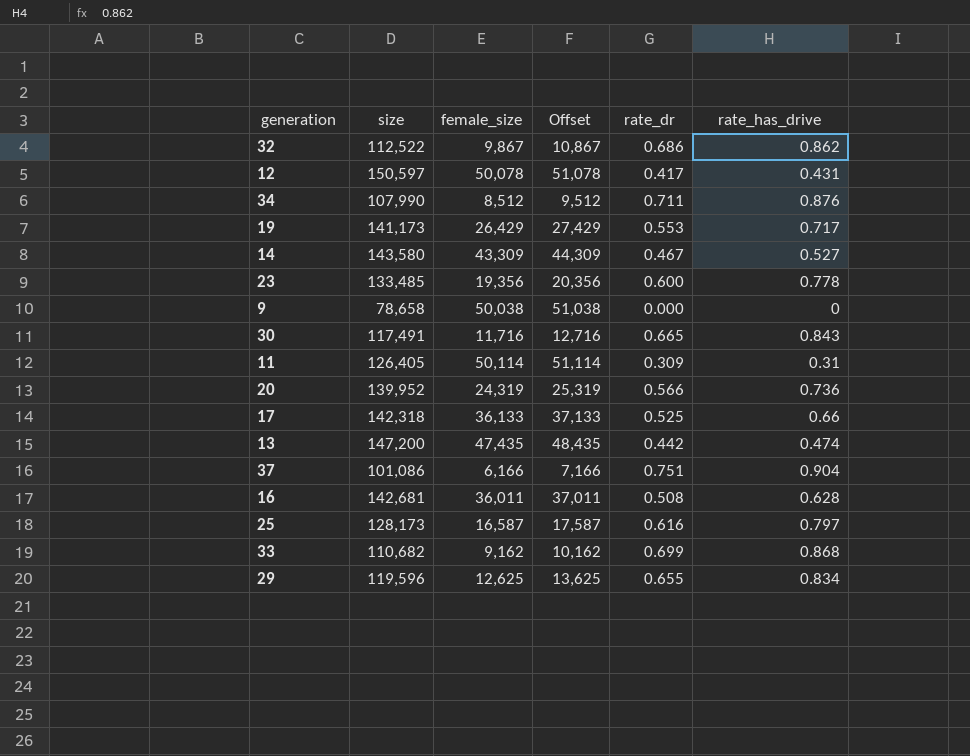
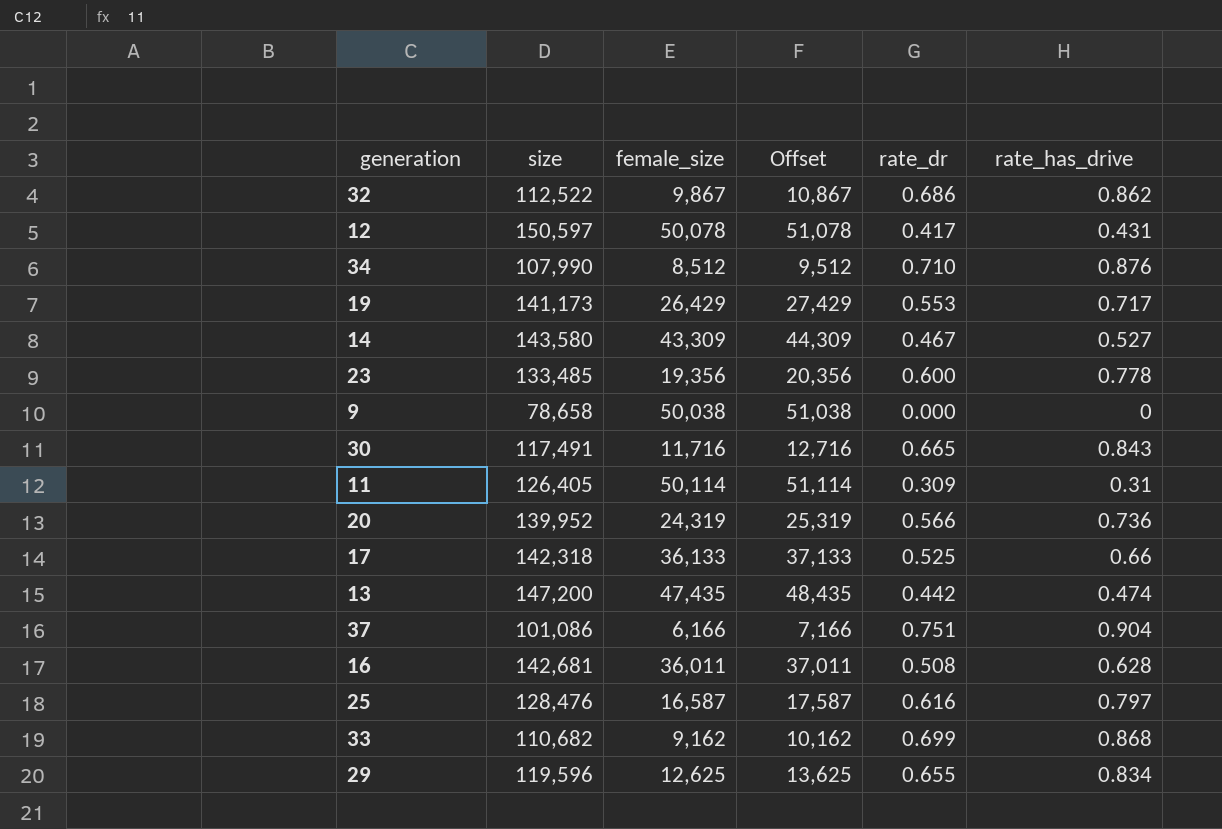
34 | rate_dr: 0.711 -> 0.710
25 | size: 128,173 -> 128,476

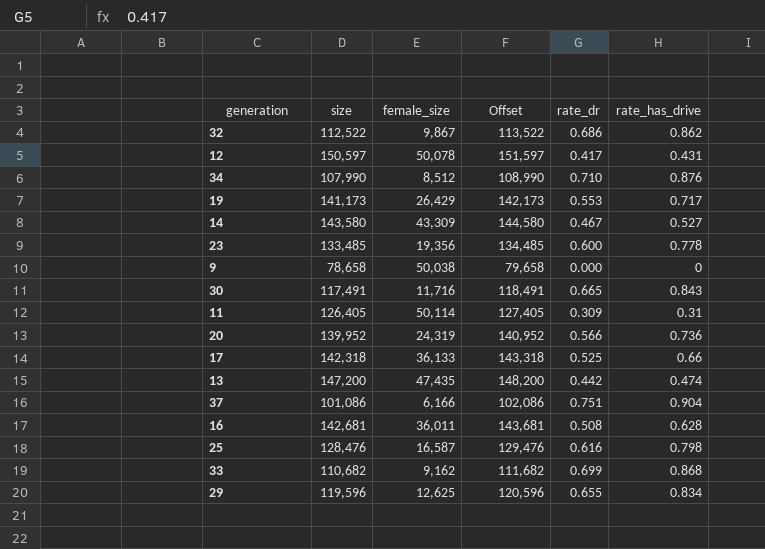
column Offset | formula: [female_size] + 1000 -> [size] + 1000
25 | rate_has_drive: 0.797 -> 0.798

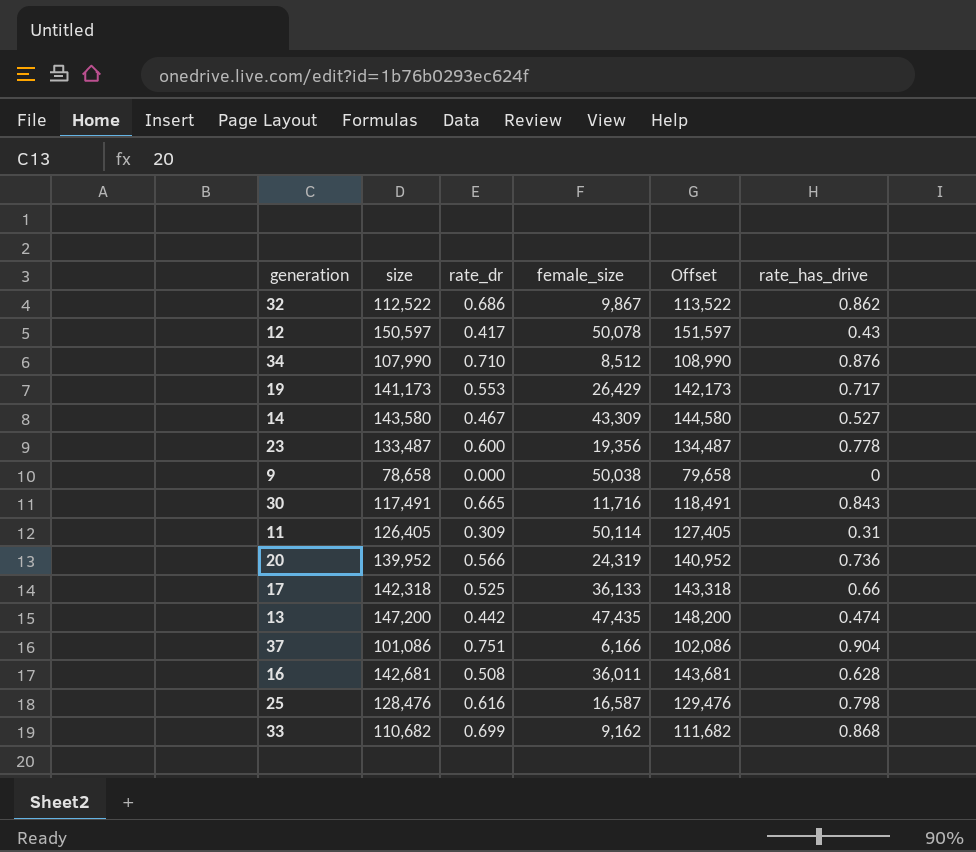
column rate_dr | position: 5 -> 3
row 29: 119,596 | 12,625 | 120,596 | 0.655 | 0.834 -> none
12 | rate_has_drive: 0.431 -> 0.43
23 | size: 133,485 -> 133,487
23 | Offset: 134,485 -> 134,487

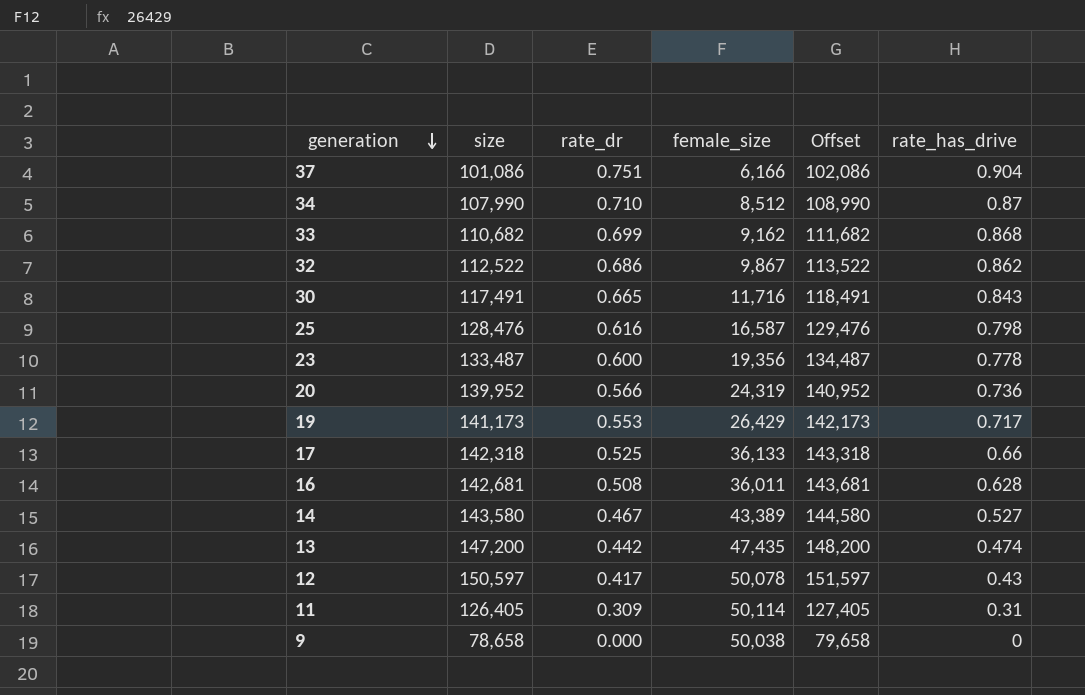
row order: none -> generation descending
34 | rate_has_drive: 0.876 -> 0.87
14 | female_size: 43,309 -> 43,389

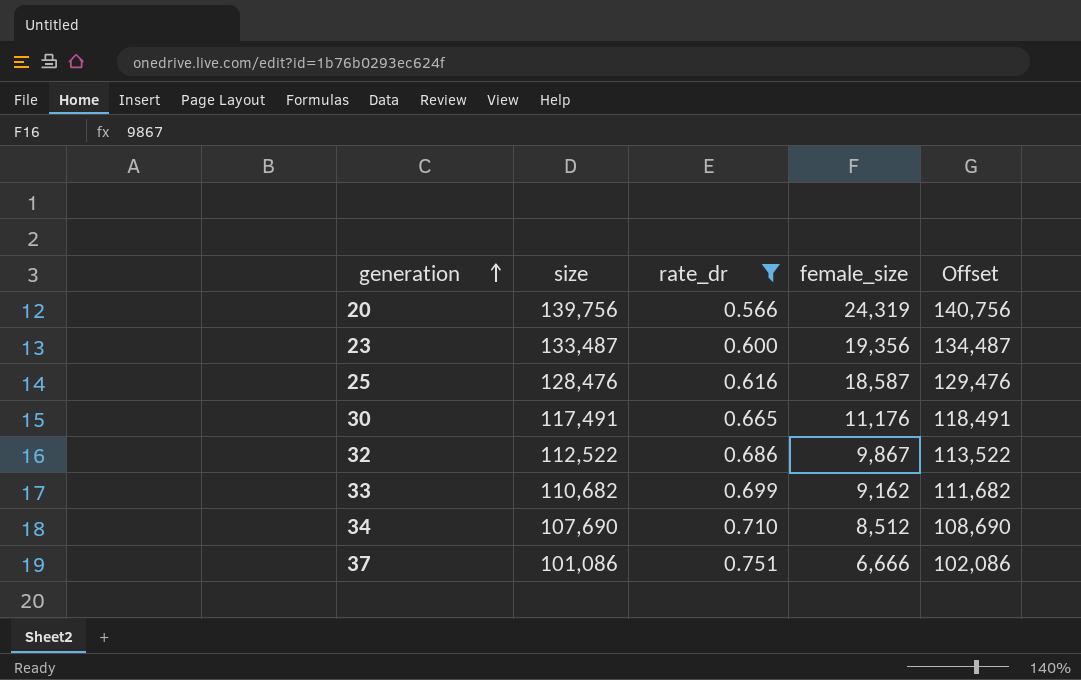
filter: none -> rate_dr >= 0.566
row order: generation descending -> generation ascending
column rate_has_drive | position: 6 -> none
20 | size: 139,952 -> 139,756
20 | Offset: 140,952 -> 140,756
25 | female_size: 16,587 -> 18,587
30 | female_size: 11,716 -> 11,176
34 | size: 107,990 -> 107,690
34 | Offset: 108,990 -> 108,690
37 | female_size: 6,166 -> 6,666

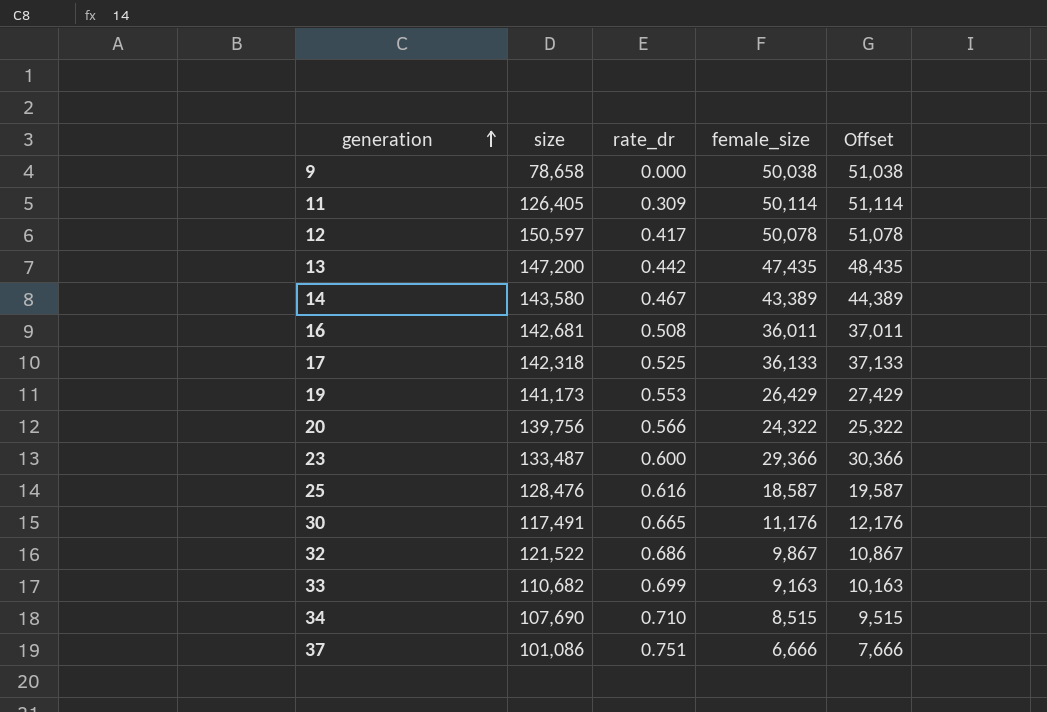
filter: rate_dr >= 0.566 -> none
column Offset | formula: [size] + 1000 -> [female_size] + 1000
20 | female_size: 24,319 -> 24,322
23 | female_size: 19,356 -> 29,366
32 | size: 112,522 -> 121,522
33 | female_size: 9,162 -> 9,163
34 | female_size: 8,512 -> 8,515

